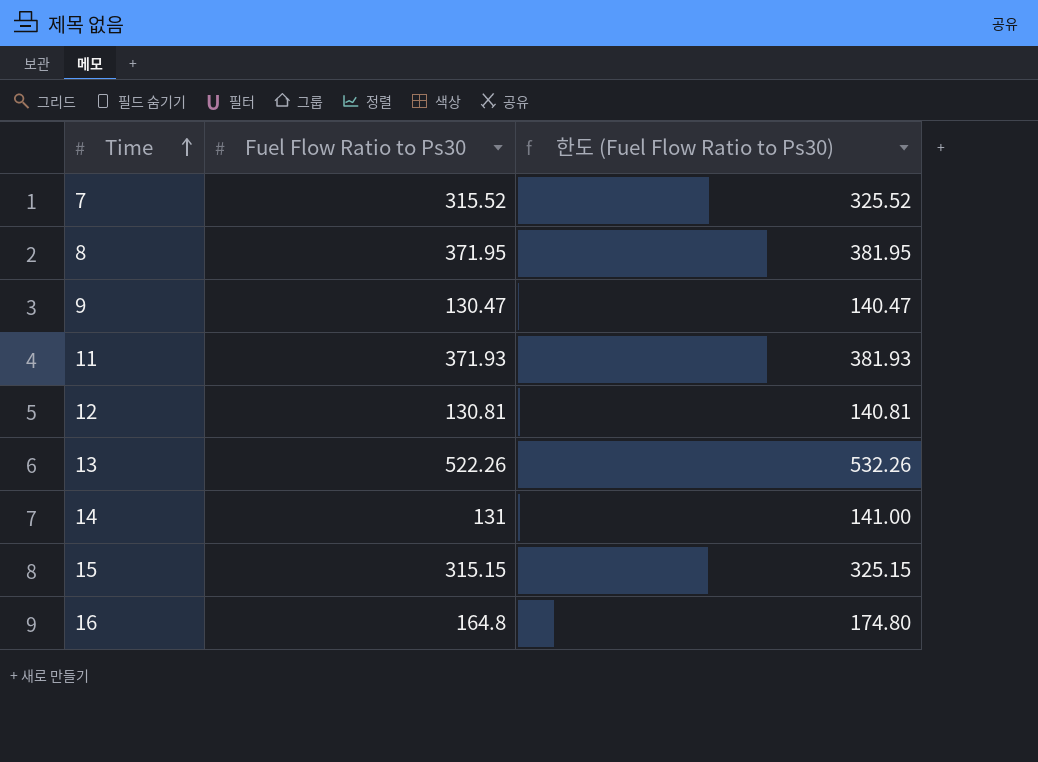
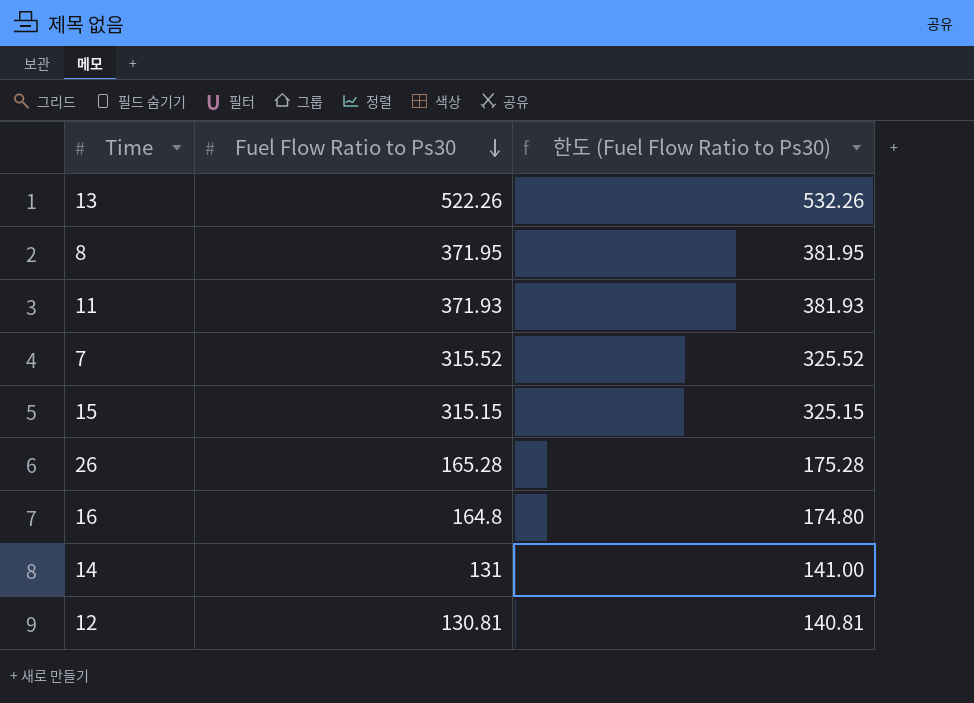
row order: Time ascending -> Fuel Flow Ratio to Ps30 descending
row 9: 130.47 | 140.47 -> none
row 26: none -> 165.28 | 175.28

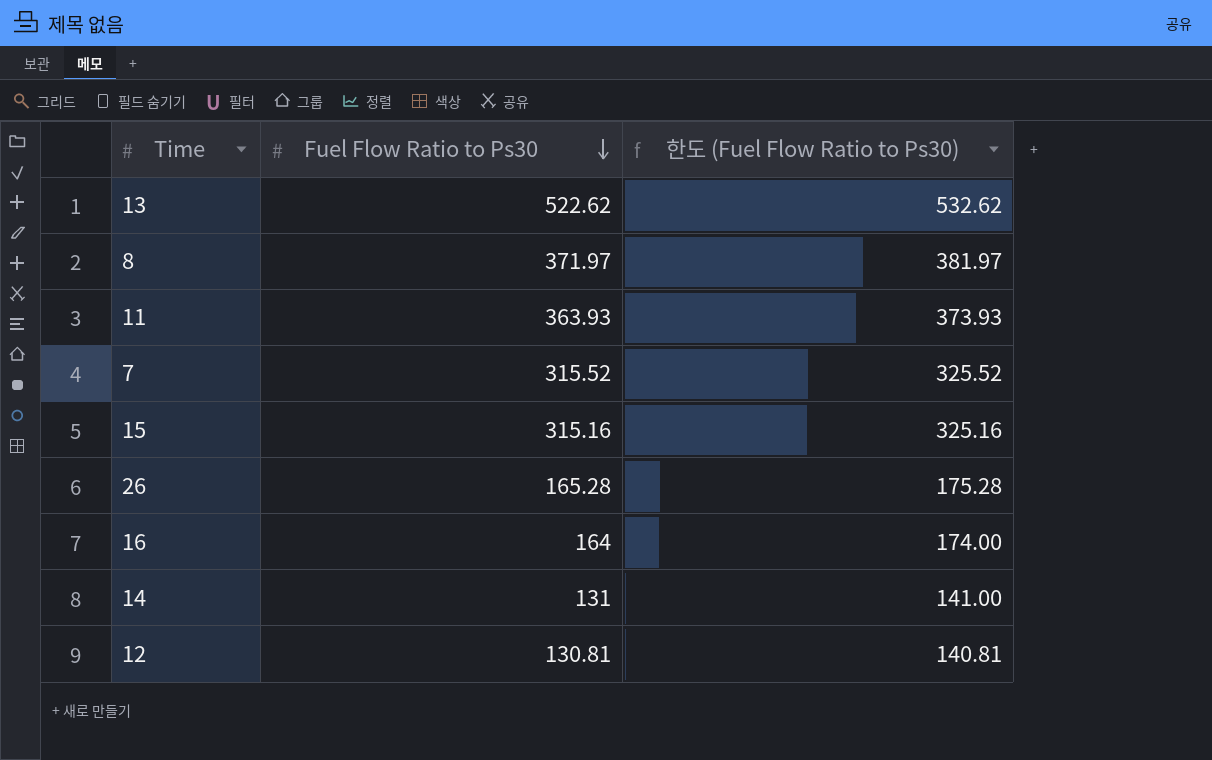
13 | Fuel Flow Ratio to Ps30: 522.26 -> 522.62
13 | 한도 (Fuel Flow Ratio to Ps30): 532.26 -> 532.62
8 | Fuel Flow Ratio to Ps30: 371.95 -> 371.97
8 | 한도 (Fuel Flow Ratio to Ps30): 381.95 -> 381.97
11 | Fuel Flow Ratio to Ps30: 371.93 -> 363.93
11 | 한도 (Fuel Flow Ratio to Ps30): 381.93 -> 373.93
15 | Fuel Flow Ratio to Ps30: 315.15 -> 315.16
15 | 한도 (Fuel Flow Ratio to Ps30): 325.15 -> 325.16
16 | Fuel Flow Ratio to Ps30: 164.8 -> 164
16 | 한도 (Fuel Flow Ratio to Ps30): 174.80 -> 174.00

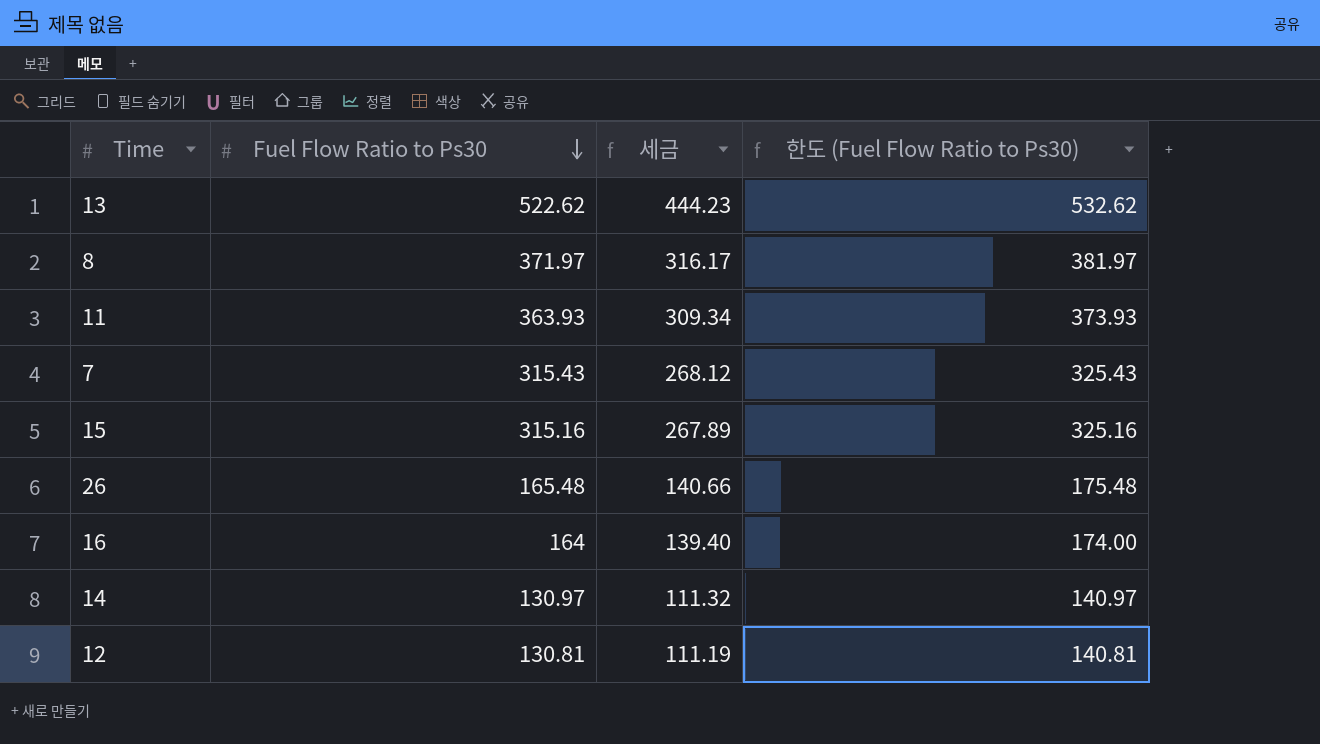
column 세금 | formula: none -> [Fuel Flow Ratio to Ps30] * 0.85
7 | Fuel Flow Ratio to Ps30: 315.52 -> 315.43
7 | 한도 (Fuel Flow Ratio to Ps30): 325.52 -> 325.43
26 | Fuel Flow Ratio to Ps30: 165.28 -> 165.48
26 | 한도 (Fuel Flow Ratio to Ps30): 175.28 -> 175.48
14 | Fuel Flow Ratio to Ps30: 131 -> 130.97
14 | 한도 (Fuel Flow Ratio to Ps30): 141.00 -> 140.97

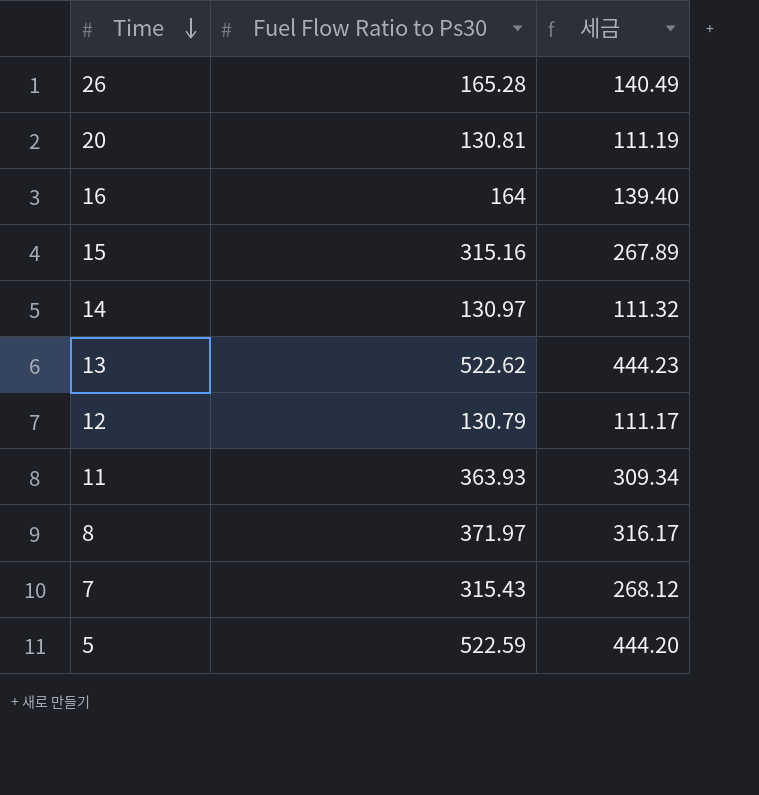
row order: Fuel Flow Ratio to Ps30 descending -> Time descending
column 한도 (Fuel Flow Ratio to Ps30) | formula: [Fuel Flow Ratio to Ps30] + 10 -> none
26 | Fuel Flow Ratio to Ps30: 165.48 -> 165.28
26 | 세금: 140.66 -> 140.49
row 20: none -> 130.81 | 111.19
12 | Fuel Flow Ratio to Ps30: 130.81 -> 130.79
12 | 세금: 111.19 -> 111.17
row 5: none -> 522.59 | 444.20

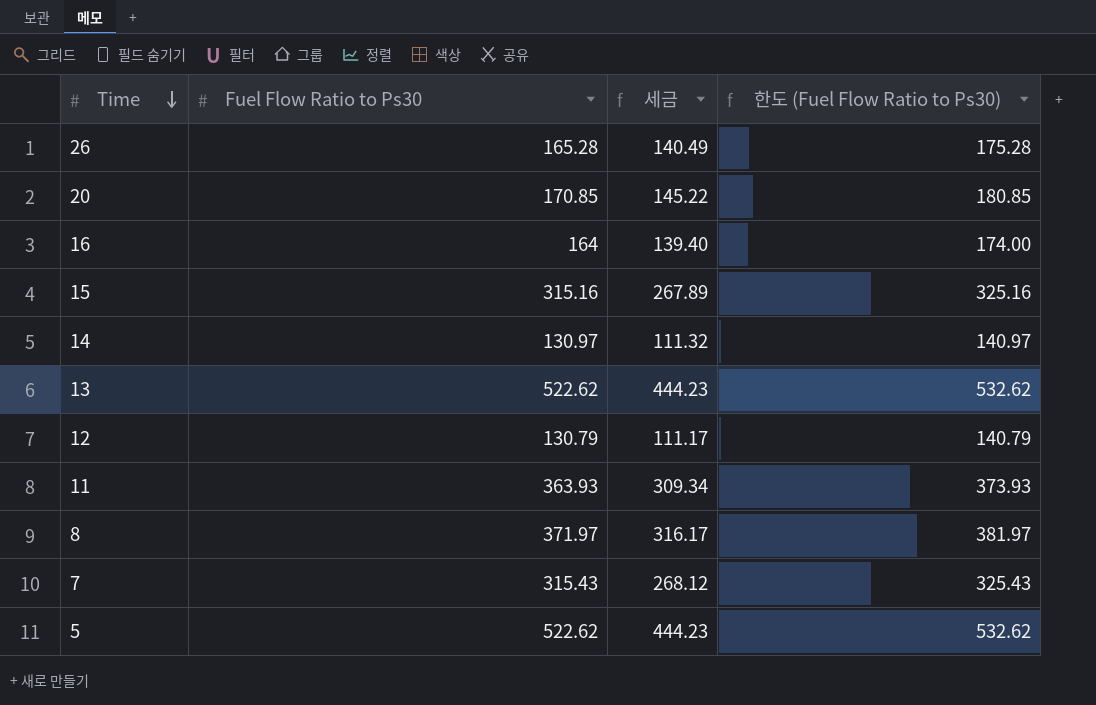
column 한도 (Fuel Flow Ratio to Ps30) | formula: none -> [Fuel Flow Ratio to Ps30] + 10
20 | Fuel Flow Ratio to Ps30: 130.81 -> 170.85
20 | 세금: 111.19 -> 145.22
5 | Fuel Flow Ratio to Ps30: 522.59 -> 522.62
5 | 세금: 444.20 -> 444.23

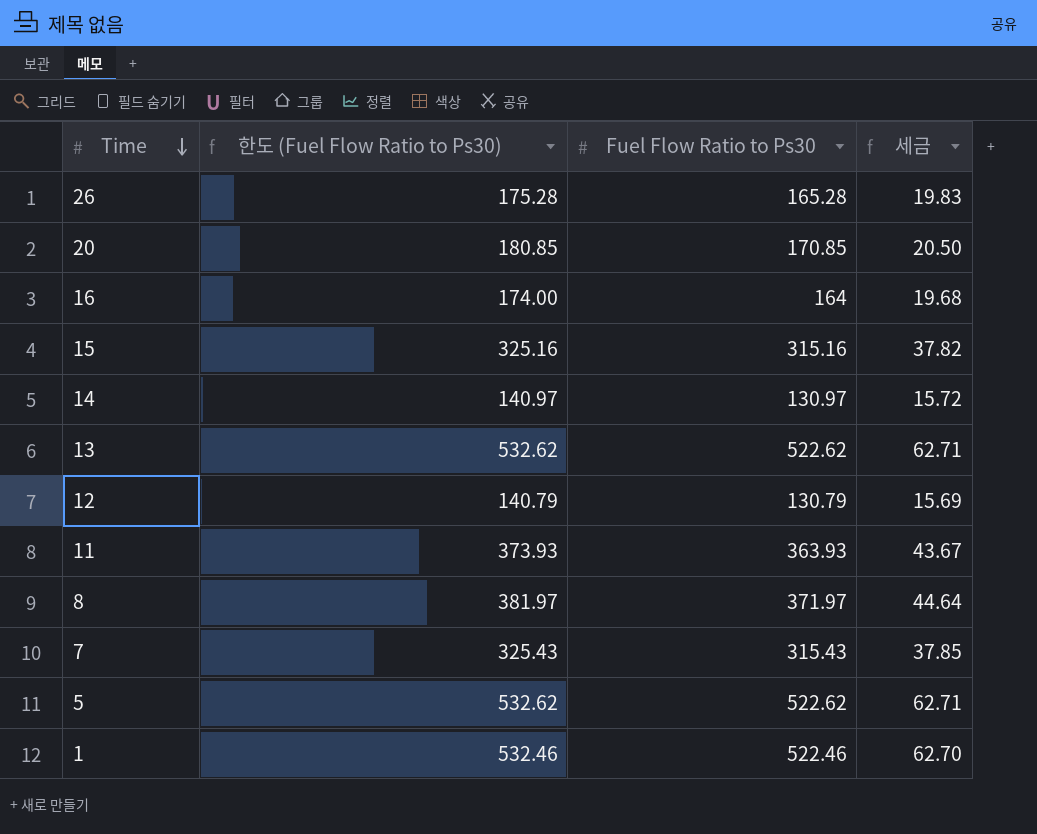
column 한도 (Fuel Flow Ratio to Ps30) | position: 4 -> 2
column 세금 | formula: [Fuel Flow Ratio to Ps30] * 0.85 -> [Fuel Flow Ratio to Ps30] * 0.12
row 1: none -> 532.46 | 522.46 | 62.70

